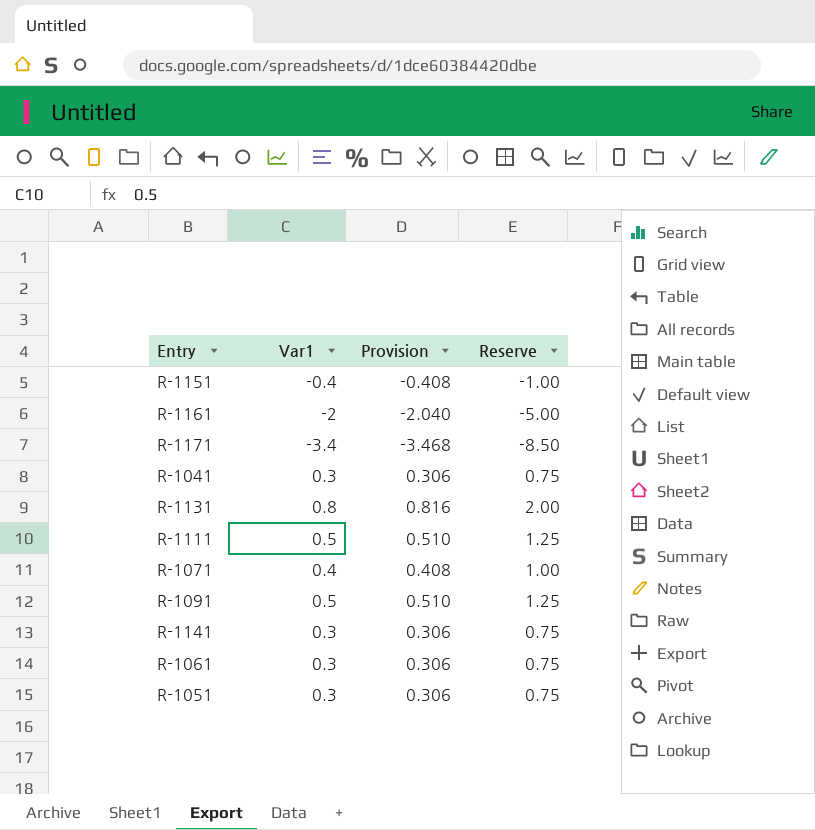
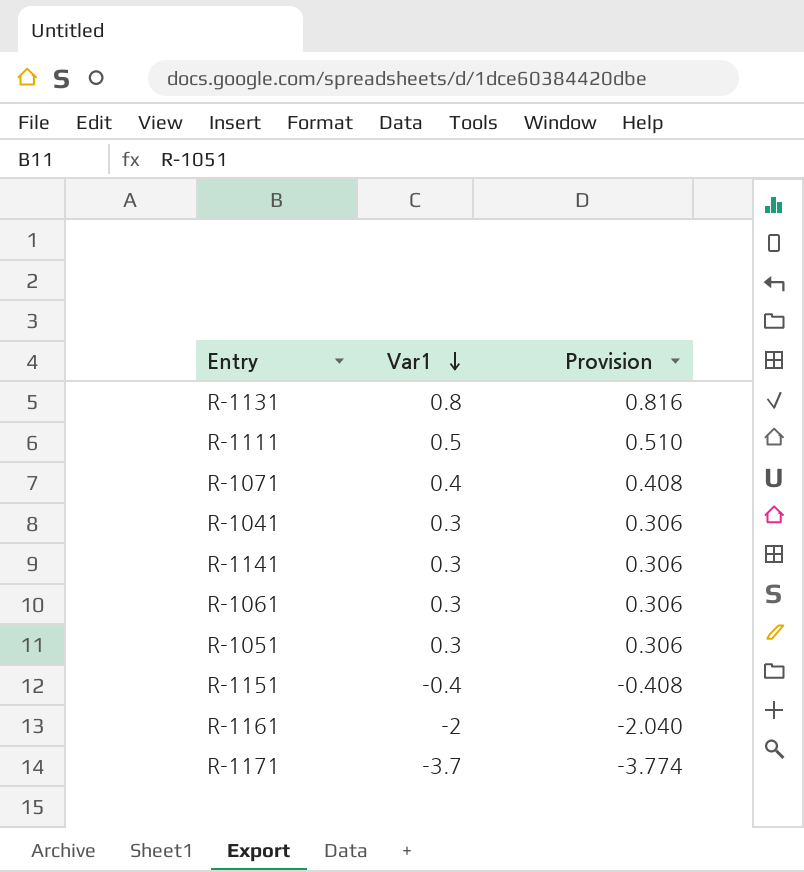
row order: none -> Var1 descending
column Reserve | formula: [Var1] * 2.5 -> none
row R-1091: 0.5 | 0.510 | 1.25 -> none
R-1171 | Var1: -3.4 -> -3.7
R-1171 | Provision: -3.468 -> -3.774

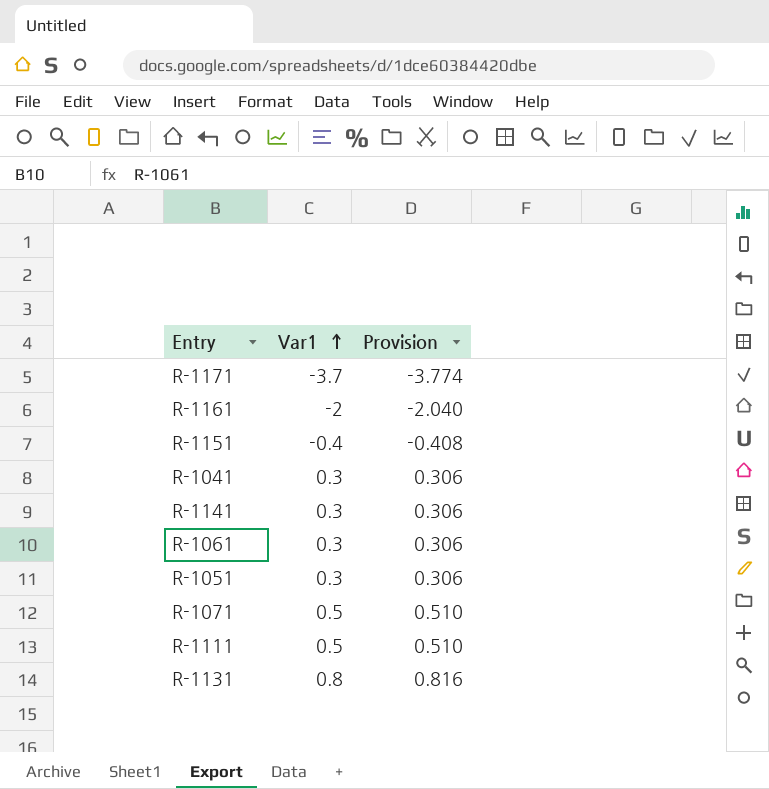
row order: Var1 descending -> Var1 ascending
R-1071 | Var1: 0.4 -> 0.5
R-1071 | Provision: 0.408 -> 0.510

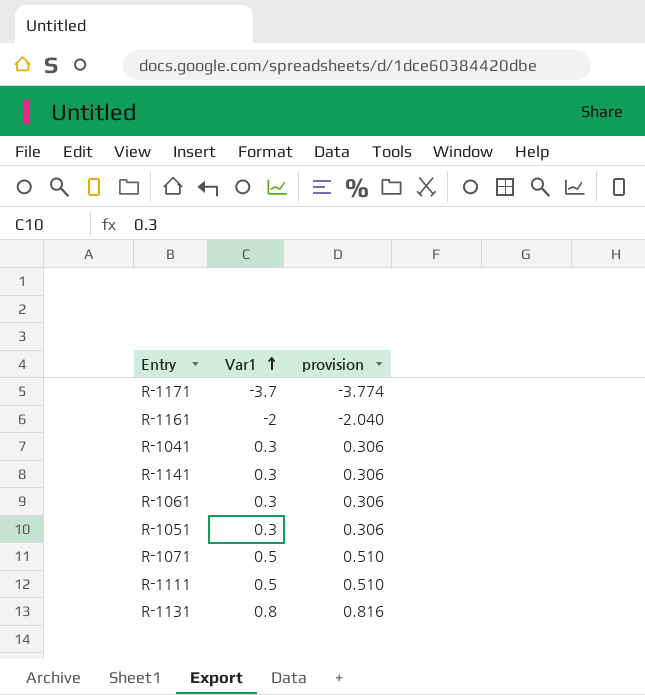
column name: Provision -> provision
row R-1151: -0.4 | -0.408 -> none

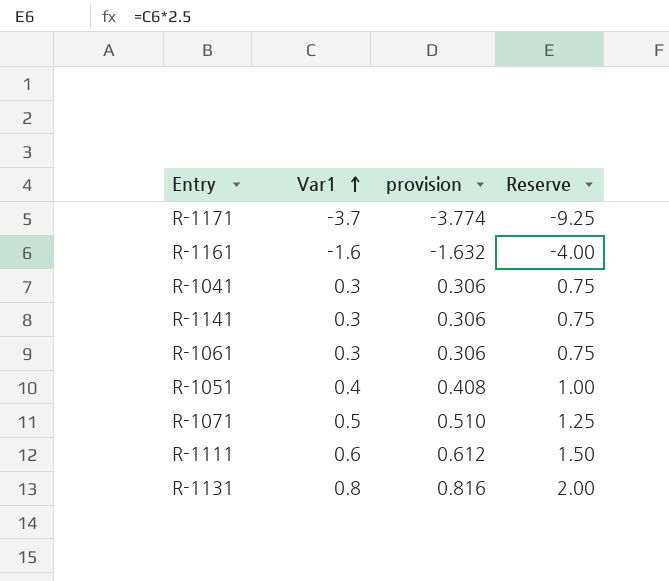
column Reserve | formula: none -> [Var1] * 2.5
R-1161 | Var1: -2 -> -1.6
R-1161 | provision: -2.040 -> -1.632
R-1051 | Var1: 0.3 -> 0.4
R-1051 | provision: 0.306 -> 0.408
R-1111 | Var1: 0.5 -> 0.6
R-1111 | provision: 0.510 -> 0.612

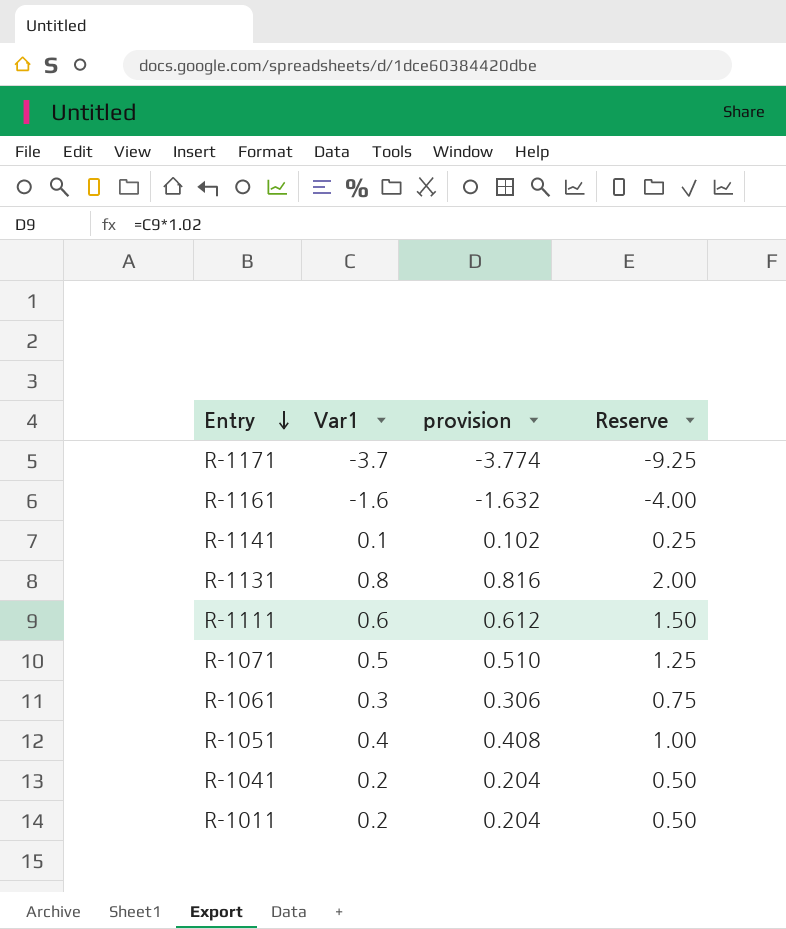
row order: Var1 ascending -> Entry descending
R-1141 | Var1: 0.3 -> 0.1
R-1141 | provision: 0.306 -> 0.102
R-1141 | Reserve: 0.75 -> 0.25
R-1041 | Var1: 0.3 -> 0.2
R-1041 | provision: 0.306 -> 0.204
R-1041 | Reserve: 0.75 -> 0.50
row R-1011: none -> 0.2 | 0.204 | 0.50

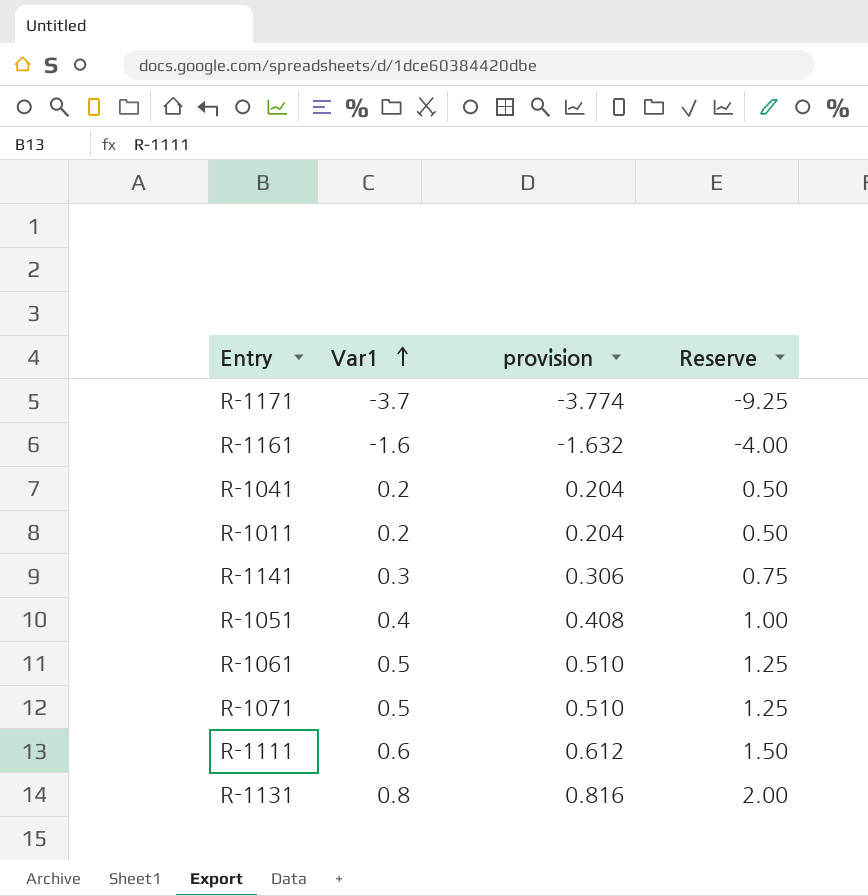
row order: Entry descending -> Var1 ascending
R-1141 | Var1: 0.1 -> 0.3
R-1141 | provision: 0.102 -> 0.306
R-1141 | Reserve: 0.25 -> 0.75
R-1061 | Var1: 0.3 -> 0.5
R-1061 | provision: 0.306 -> 0.510
R-1061 | Reserve: 0.75 -> 1.25

